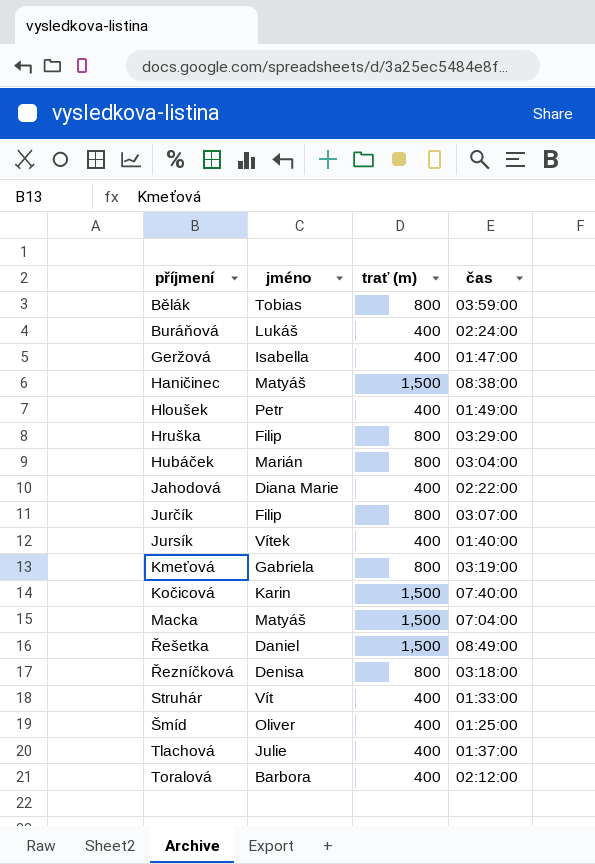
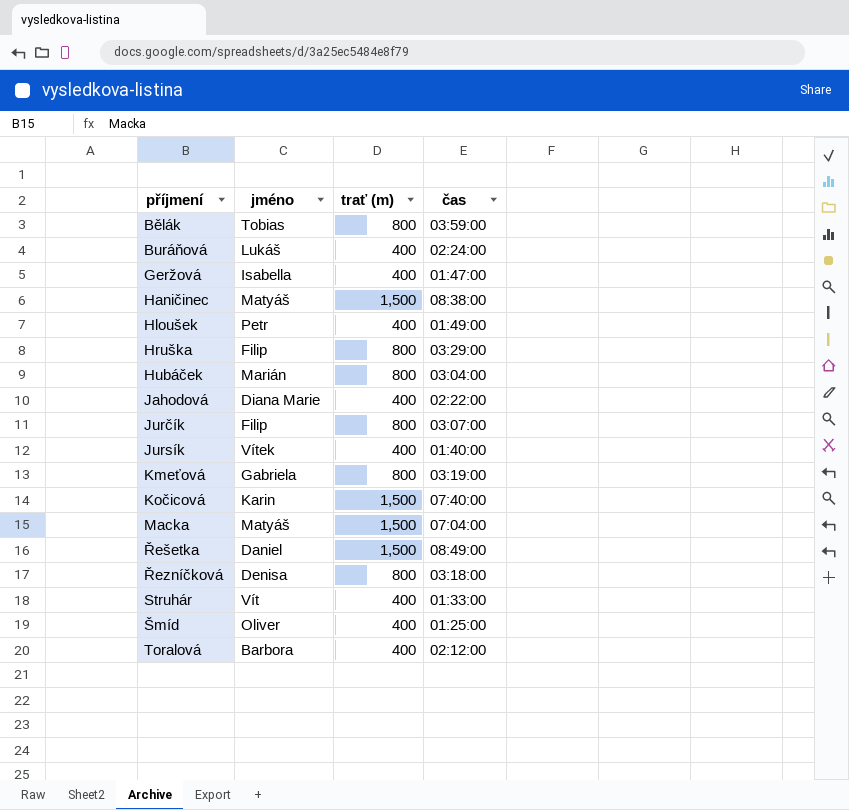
row Tlachová: Julie | 400 | 01:37:00 -> none

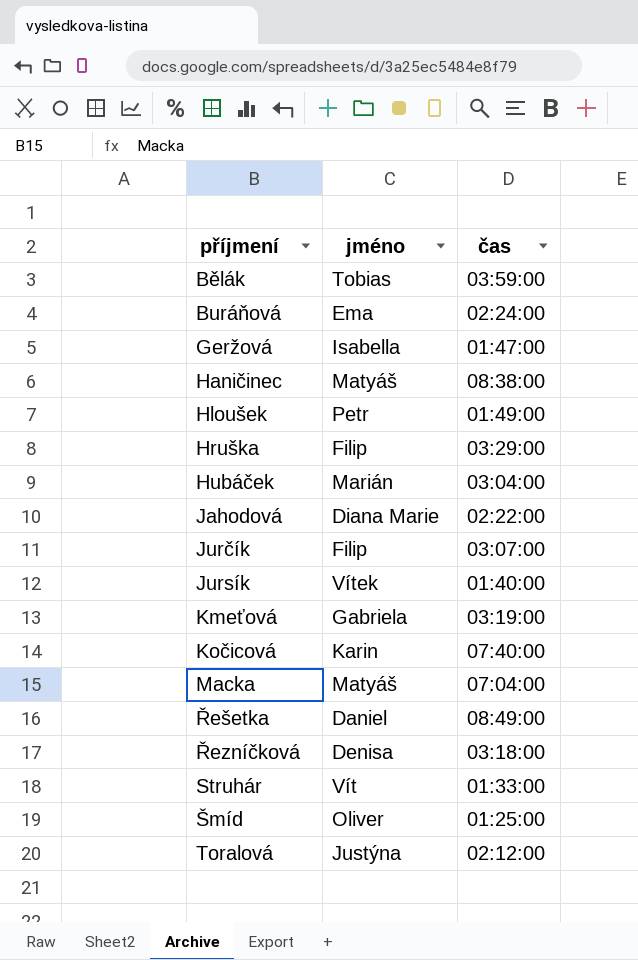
column trať (m) | position: 3 -> none
Buráňová | jméno: Lukáš -> Ema
Toralová | jméno: Barbora -> Justýna

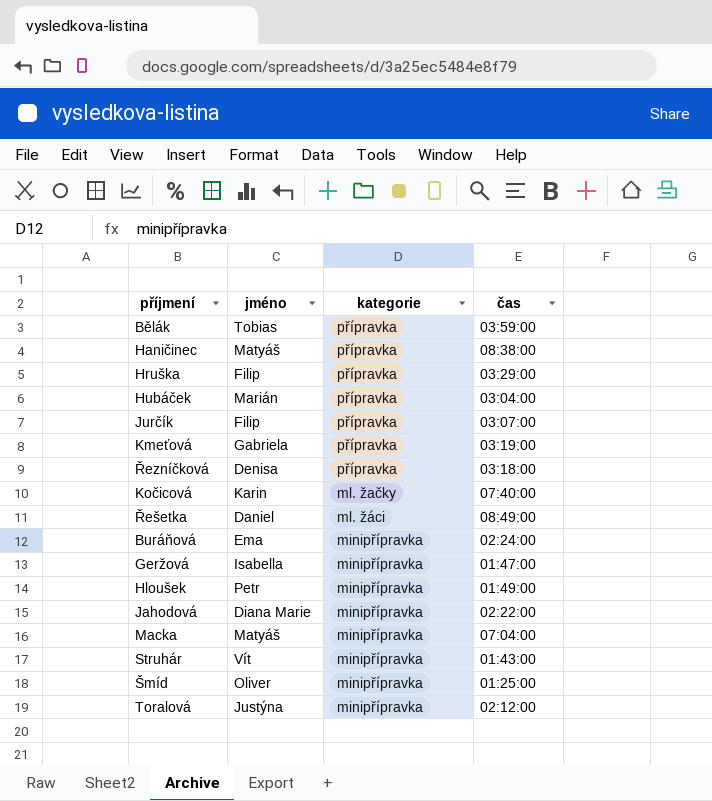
row order: none -> kategorie descending
column kategorie | position: none -> 3
row Jursík: Vítek | 01:40:00 -> none
Struhár | čas: 01:33:00 -> 01:43:00

